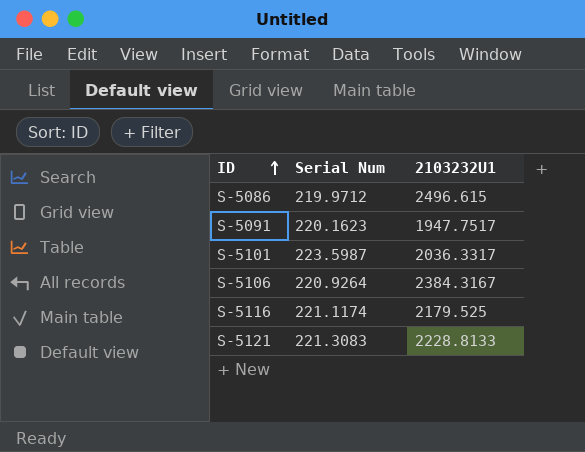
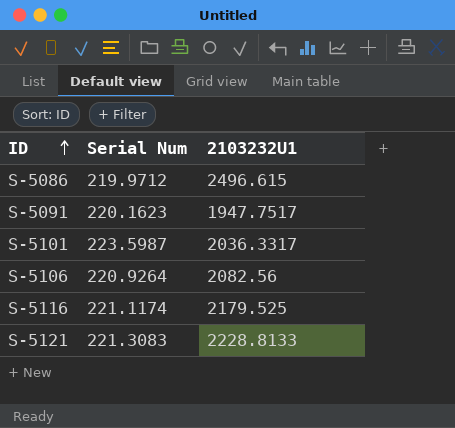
S-5106 | 2103232U1: 2384.3167 -> 2082.56

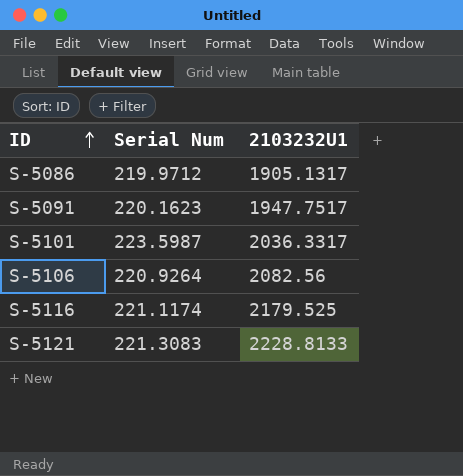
S-5086 | 2103232U1: 2496.615 -> 1905.1317

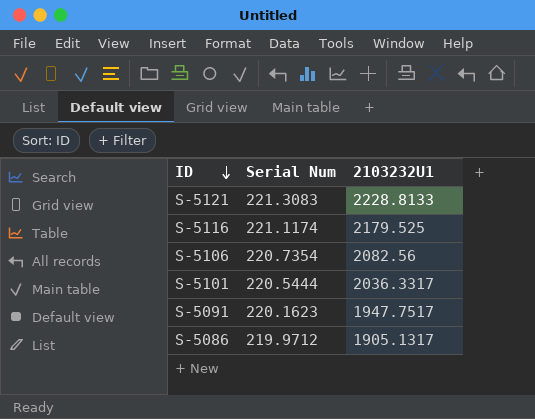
row order: ID ascending -> ID descending
S-5106 | Serial Num: 220.9264 -> 220.7354
S-5101 | Serial Num: 223.5987 -> 220.5444

